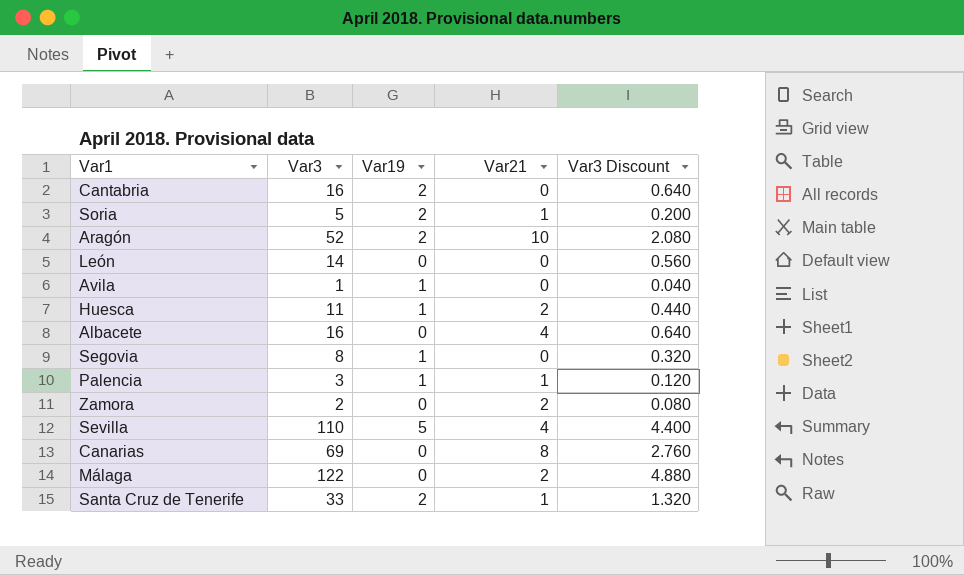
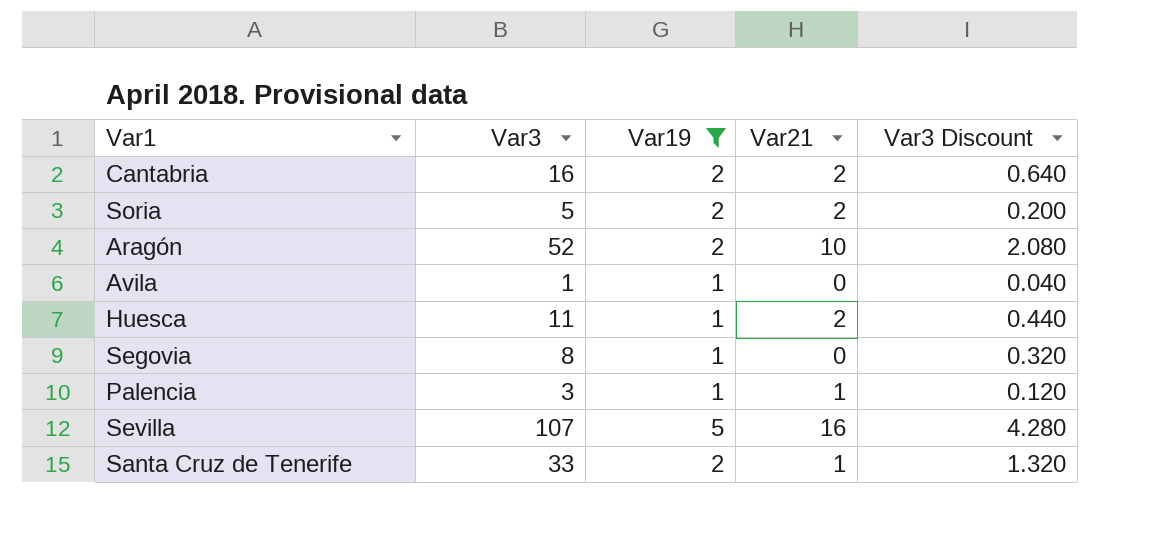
filter: none -> Var19 != 0
Cantabria | Var21: 0 -> 2
Soria | Var21: 1 -> 2
Sevilla | Var3: 110 -> 107
Sevilla | Var21: 4 -> 16
Sevilla | Var3 Discount: 4.400 -> 4.280

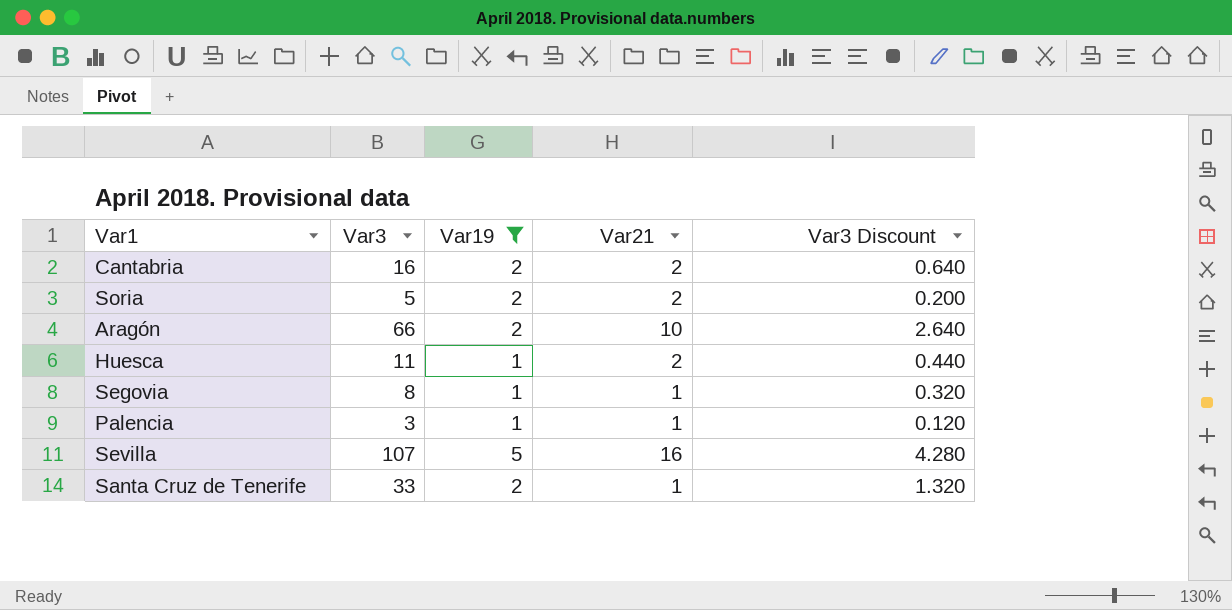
row Avila: 1 | 1 | 0 | 0.040 -> none
Aragón | Var3: 52 -> 66
Aragón | Var3 Discount: 2.080 -> 2.640
Segovia | Var21: 0 -> 1

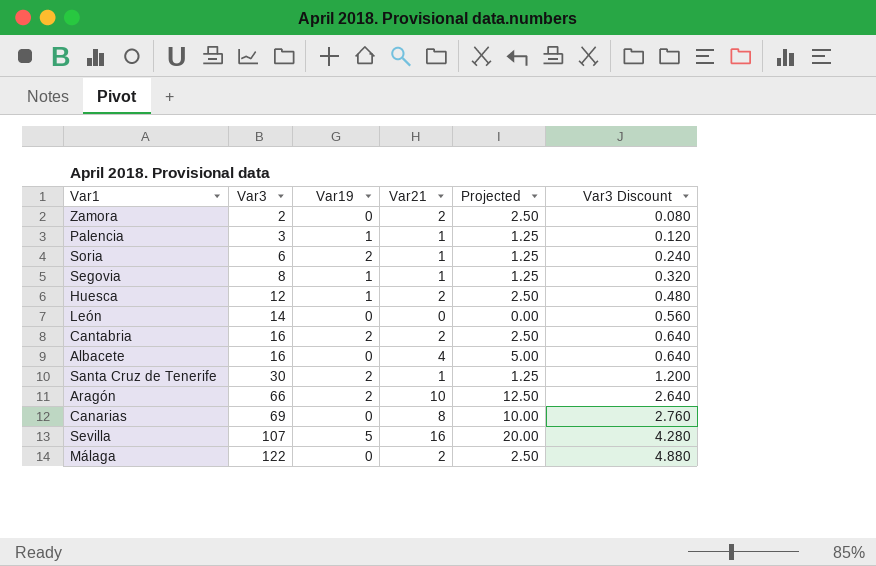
filter: Var19 != 0 -> none
row order: none -> Var3 ascending
column Projected | formula: none -> [Var21] * 1.25
Soria | Var3: 5 -> 6
Soria | Var21: 2 -> 1
Soria | Var3 Discount: 0.200 -> 0.240
Huesca | Var3: 11 -> 12
Huesca | Var3 Discount: 0.440 -> 0.480
Santa Cruz de Tenerife | Var3: 33 -> 30
Santa Cruz de Tenerife | Var3 Discount: 1.320 -> 1.200

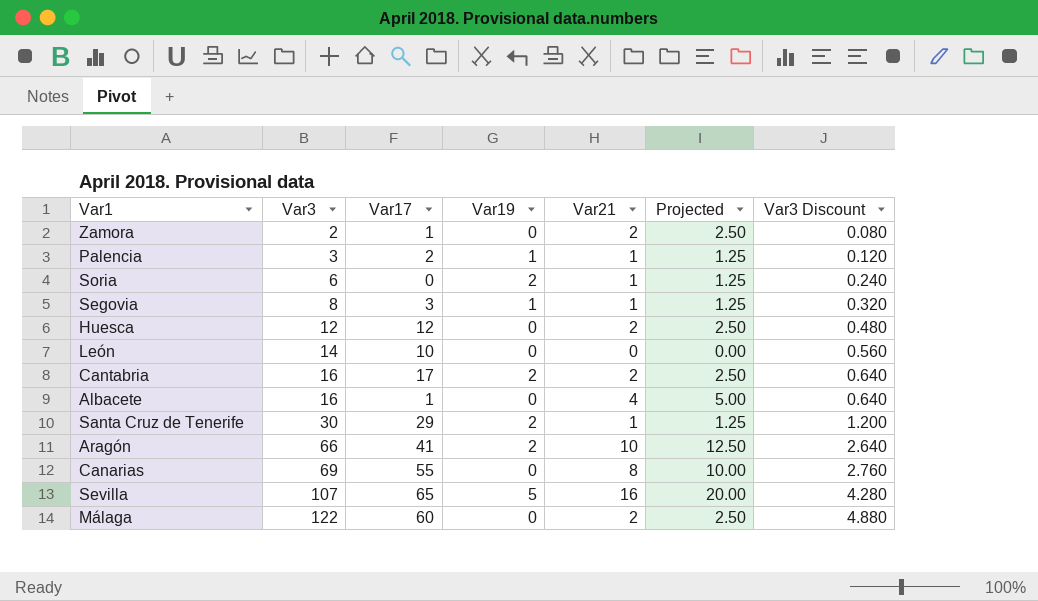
column Var17 | position: none -> 3
Huesca | Var19: 1 -> 0

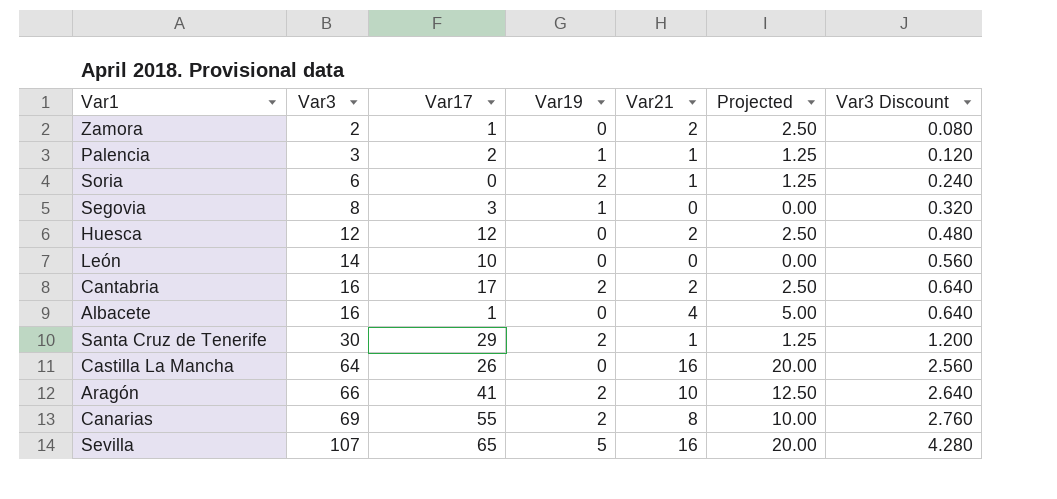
row Málaga: 122 | 60 | 0 | 2 | 2.50 | 4.880 -> none
Segovia | Var21: 1 -> 0
Segovia | Projected: 1.25 -> 0.00
row Castilla La Mancha: none -> 64 | 26 | 0 | 16 | 20.00 | 2.560
Canarias | Var19: 0 -> 2

